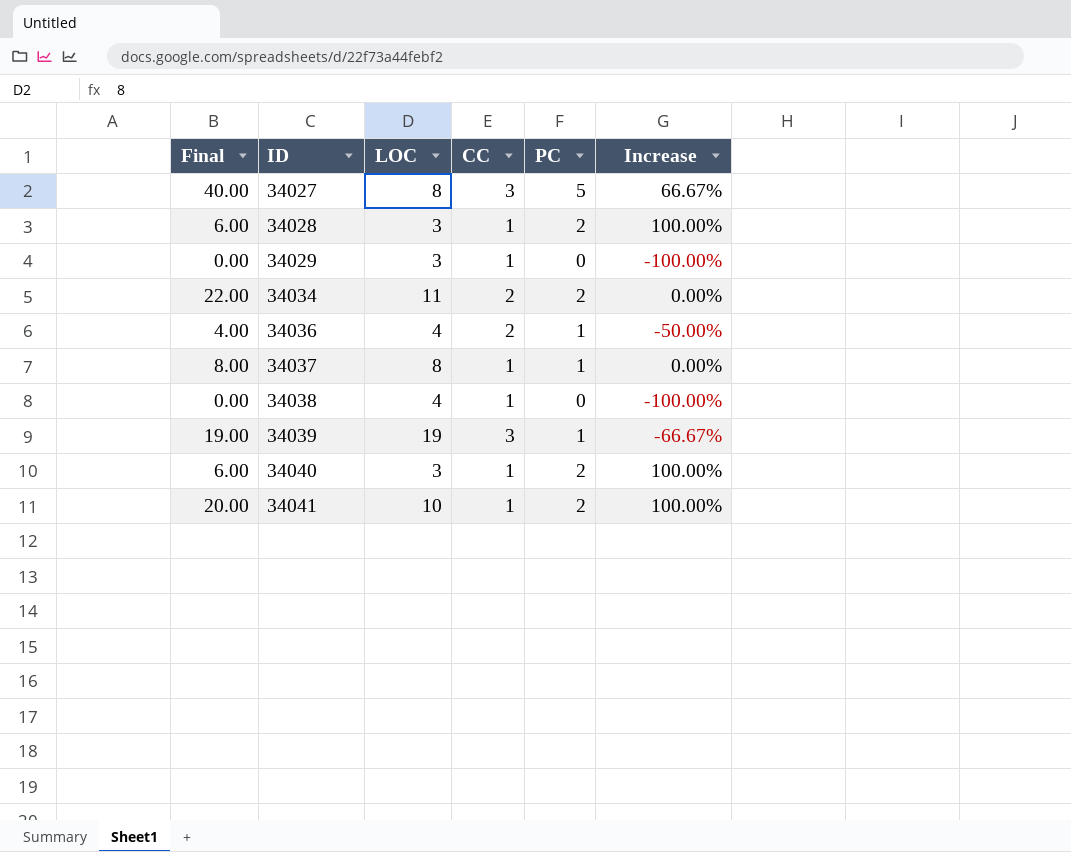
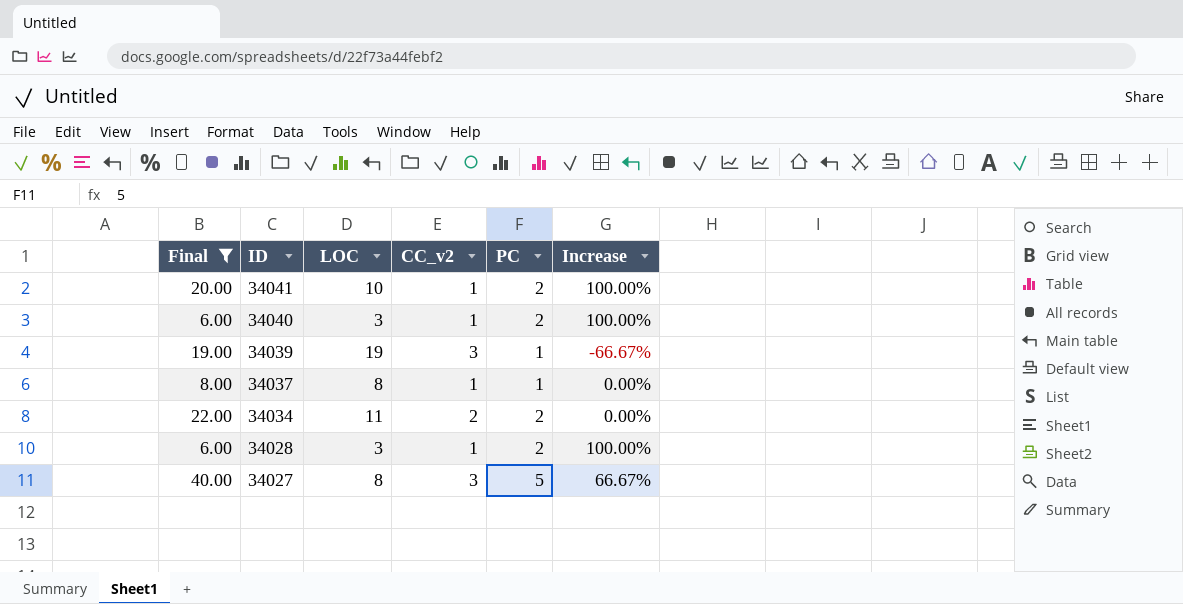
filter: none -> Final >= 6.00
row order: ID ascending -> ID descending
column name: CC -> CC_v2

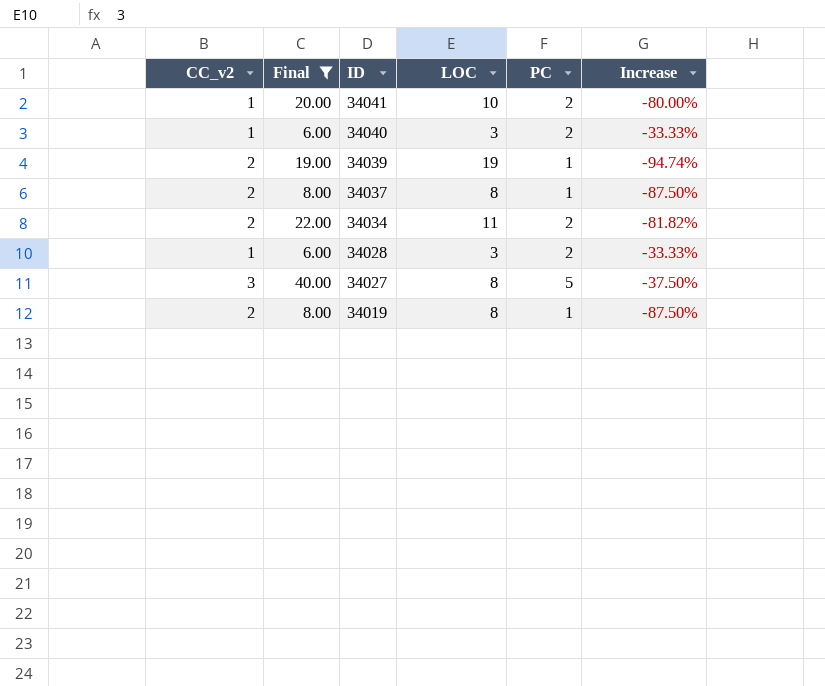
column CC_v2 | position: 4 -> 1
column Increase | formula: ([PC] - [CC_v2]) / [CC_v2] -> ([PC] - [LOC]) / [LOC]
34039 | CC_v2: 3 -> 2
34037 | CC_v2: 1 -> 2
row 34019: none -> 2 | 8.00 | 8 | 1 | -87.50%

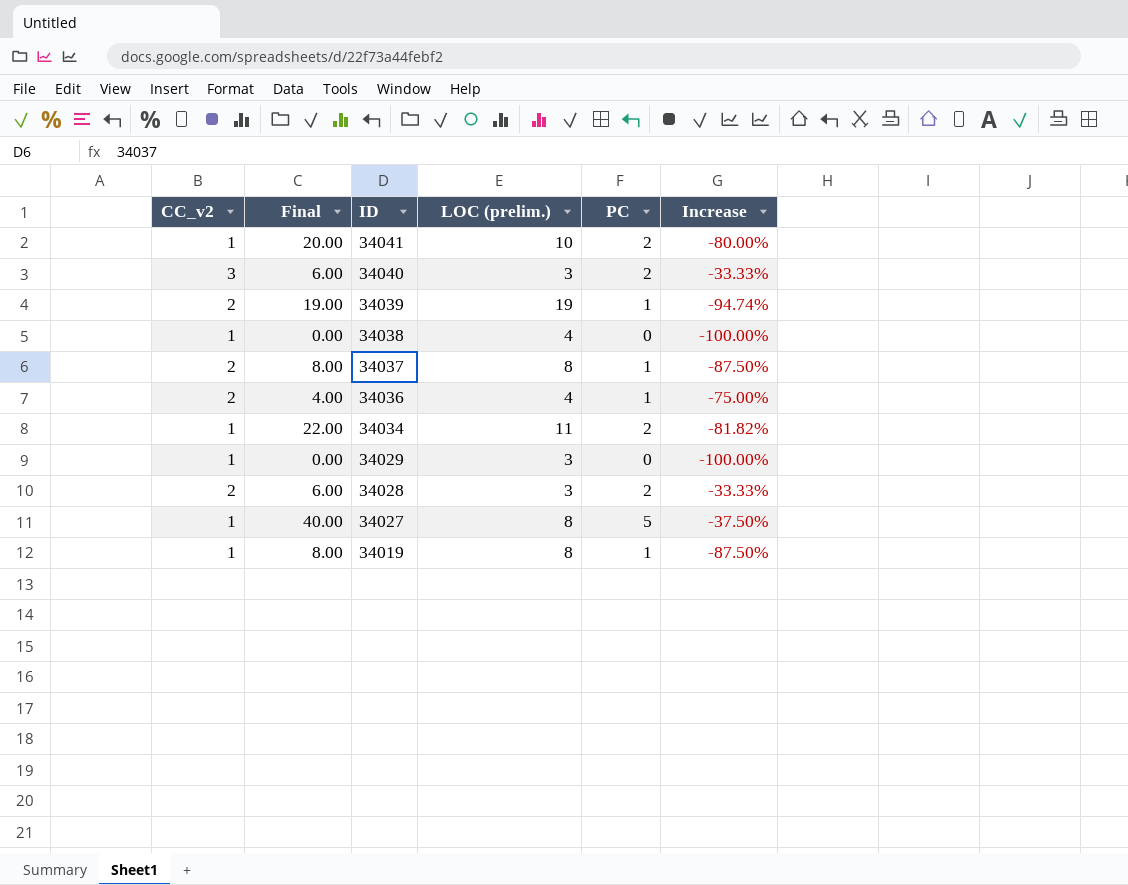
filter: Final >= 6.00 -> none
column name: LOC -> LOC (prelim.)
34040 | CC_v2: 1 -> 3
34034 | CC_v2: 2 -> 1
34028 | CC_v2: 1 -> 2
34027 | CC_v2: 3 -> 1
34019 | CC_v2: 2 -> 1

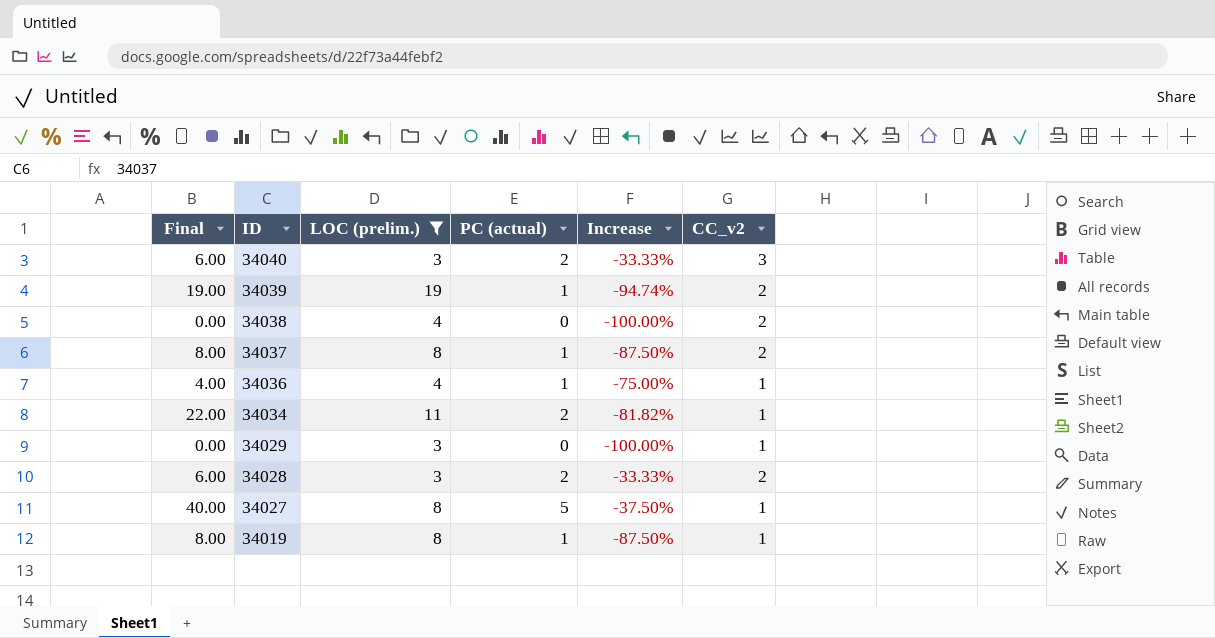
filter: none -> LOC (prelim.) != 10
column name: PC -> PC (actual)
column CC_v2 | position: 1 -> 6
34038 | CC_v2: 1 -> 2
34036 | CC_v2: 2 -> 1

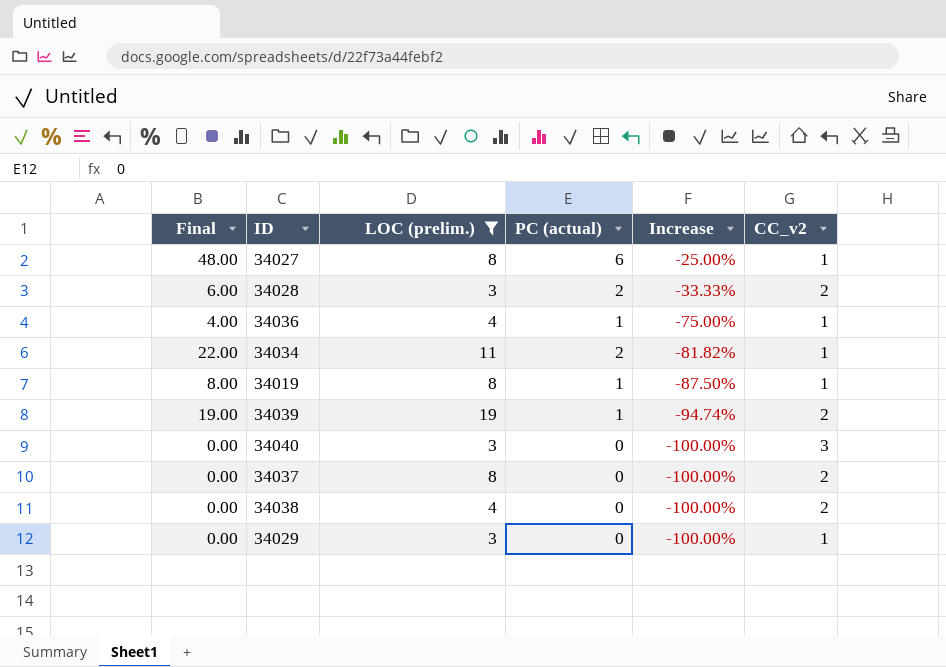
row order: ID descending -> Increase descending
34027 | Final: 40.00 -> 48.00
34027 | PC (actual): 5 -> 6
34027 | Increase: -37.50% -> -25.00%
34040 | Final: 6.00 -> 0.00
34040 | PC (actual): 2 -> 0
34040 | Increase: -33.33% -> -100.00%
34037 | Final: 8.00 -> 0.00
34037 | PC (actual): 1 -> 0
34037 | Increase: -87.50% -> -100.00%

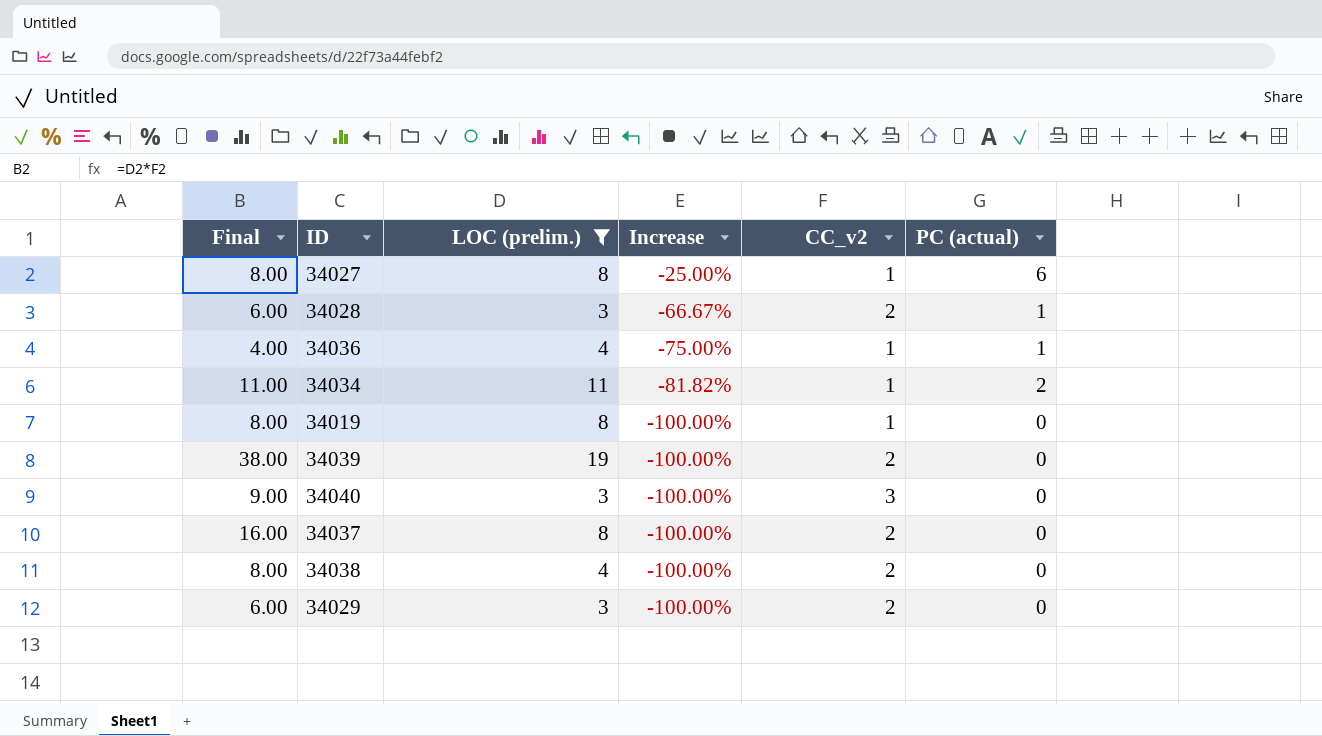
column Final | formula: [LOC (prelim.)] * [PC (actual)] -> [LOC (prelim.)] * [CC_v2]
column PC (actual) | position: 4 -> 6
34028 | Increase: -33.33% -> -66.67%
34028 | PC (actual): 2 -> 1
34019 | Increase: -87.50% -> -100.00%
34019 | PC (actual): 1 -> 0
34039 | Increase: -94.74% -> -100.00%
34039 | PC (actual): 1 -> 0
34029 | CC_v2: 1 -> 2

